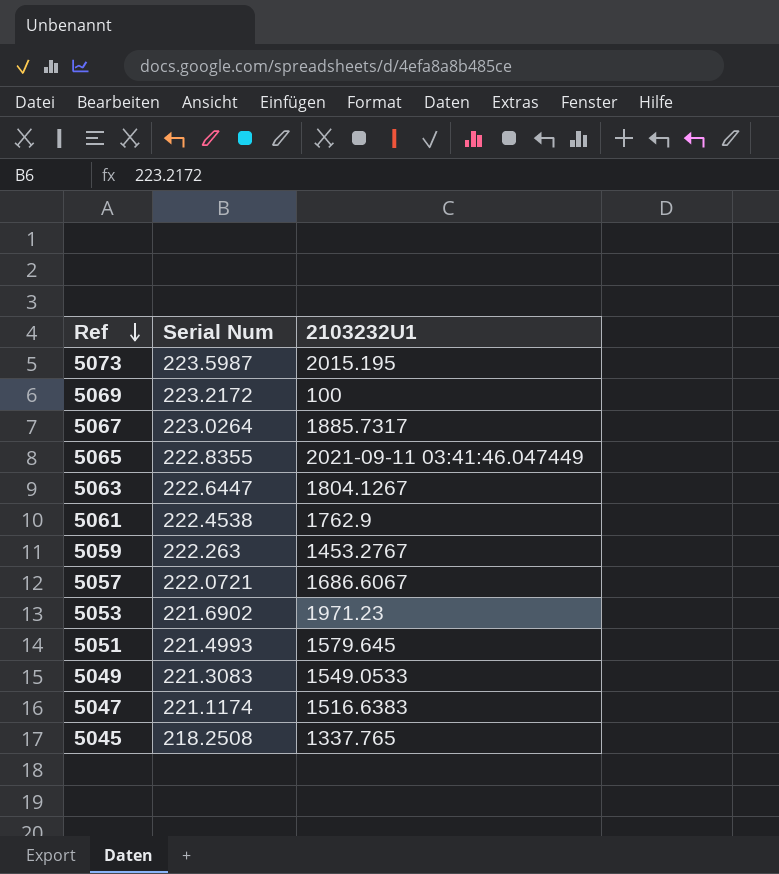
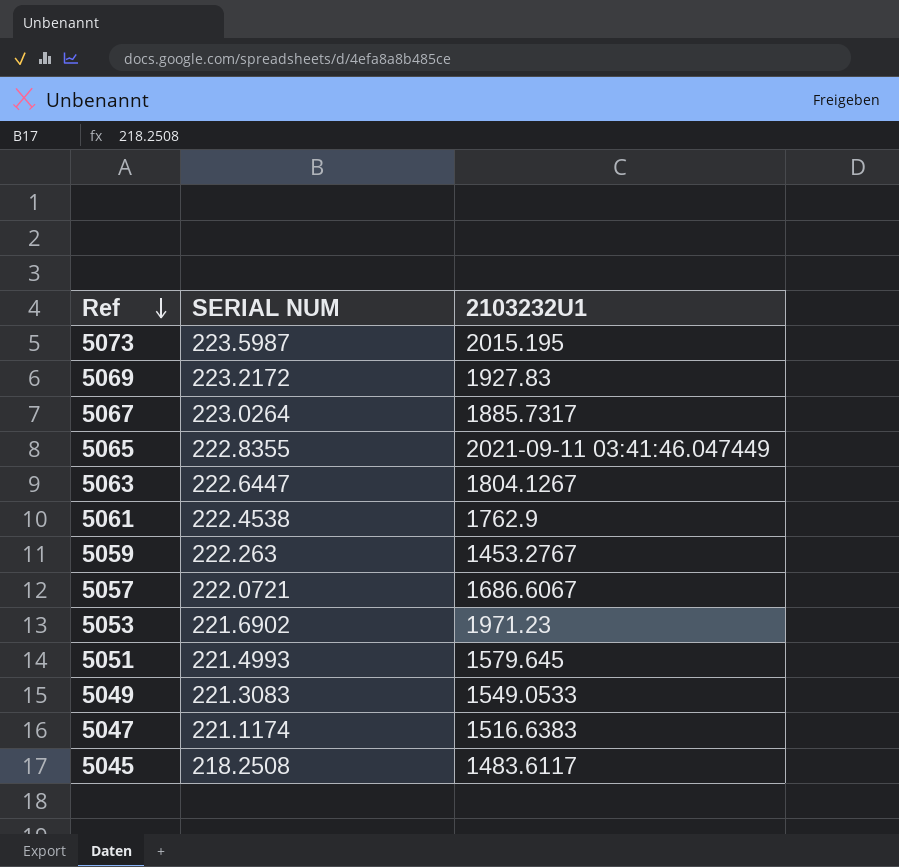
column name: Serial Num -> SERIAL NUM
5069 | 2103232U1: 100 -> 1927.83
5045 | 2103232U1: 1337.765 -> 1483.6117

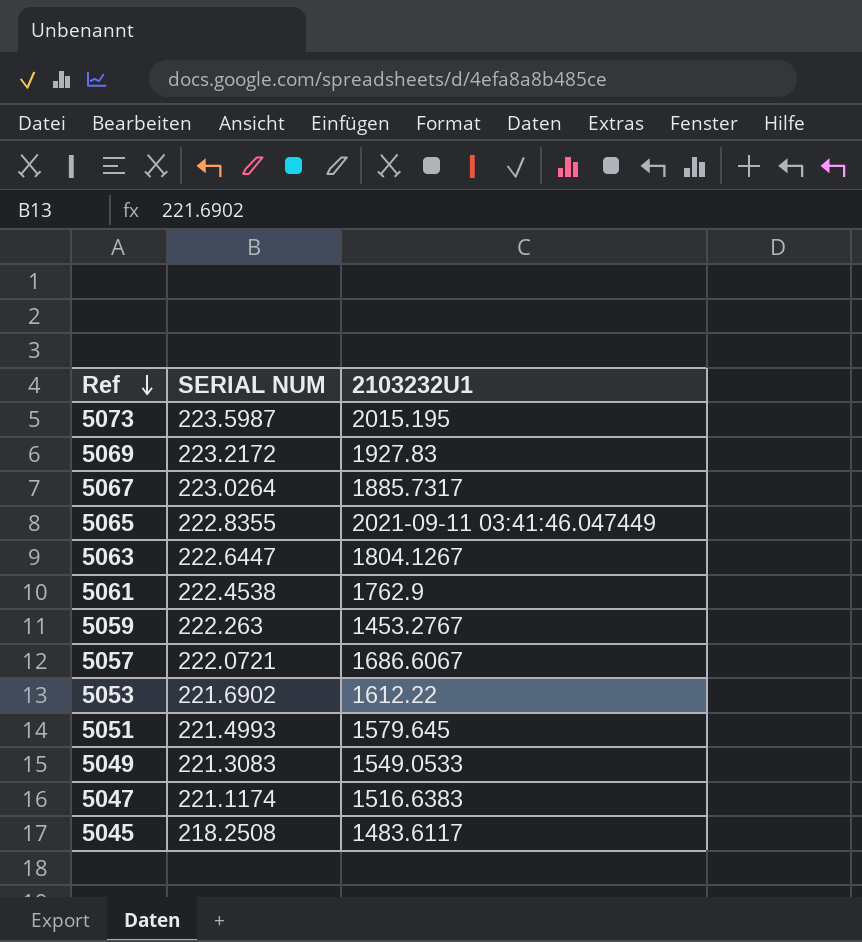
5053 | 2103232U1: 1971.23 -> 1612.22

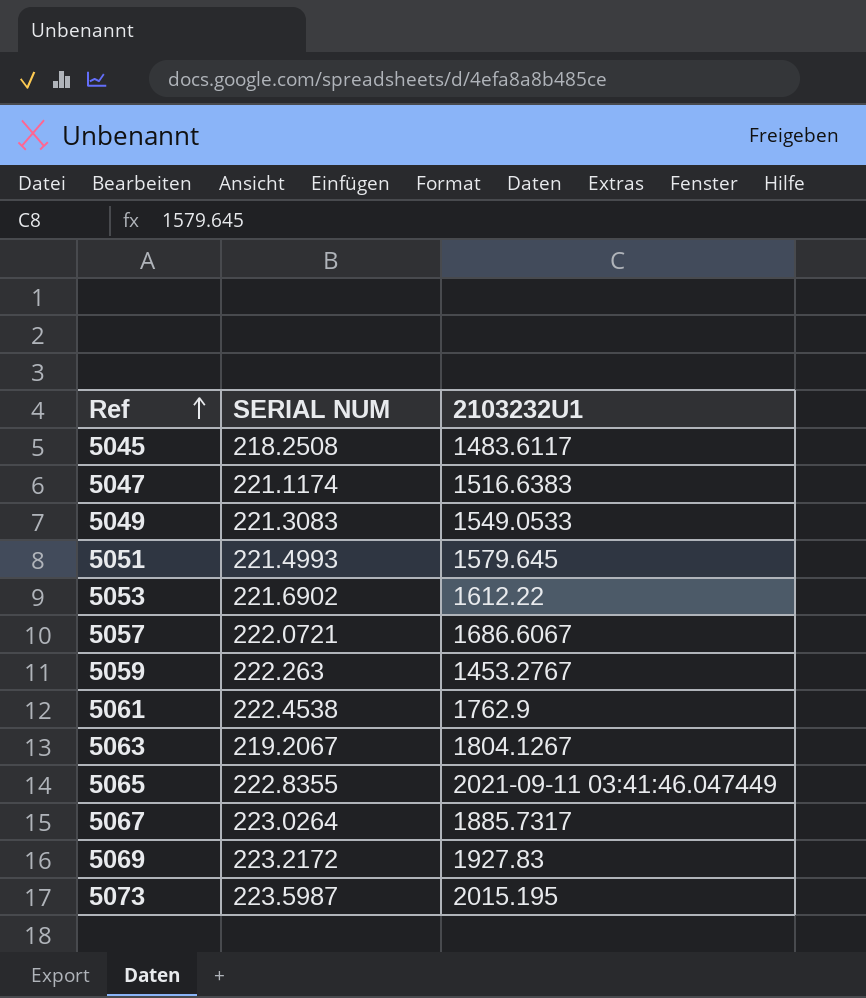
row order: Ref descending -> Ref ascending
5063 | SERIAL NUM: 222.6447 -> 219.2067

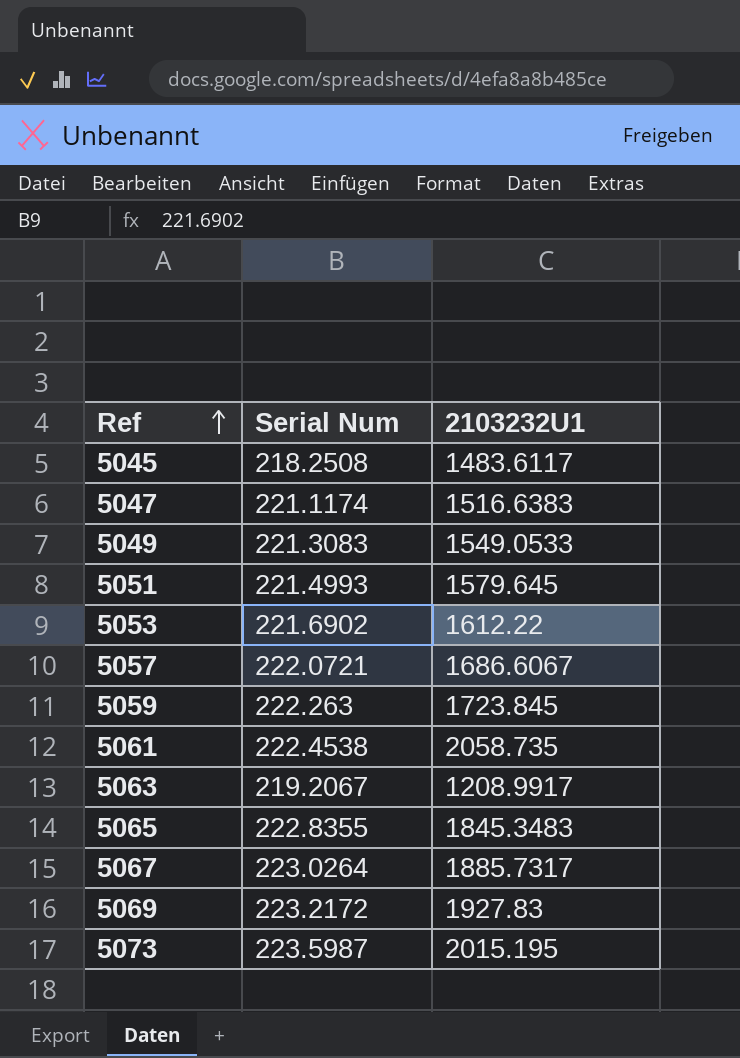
column name: SERIAL NUM -> Serial Num
5059 | 2103232U1: 1453.2767 -> 1723.845
5061 | 2103232U1: 1762.9 -> 2058.735
5063 | 2103232U1: 1804.1267 -> 1208.9917
5065 | 2103232U1: 2021-09-11 03:41:46.047449 -> 1845.3483

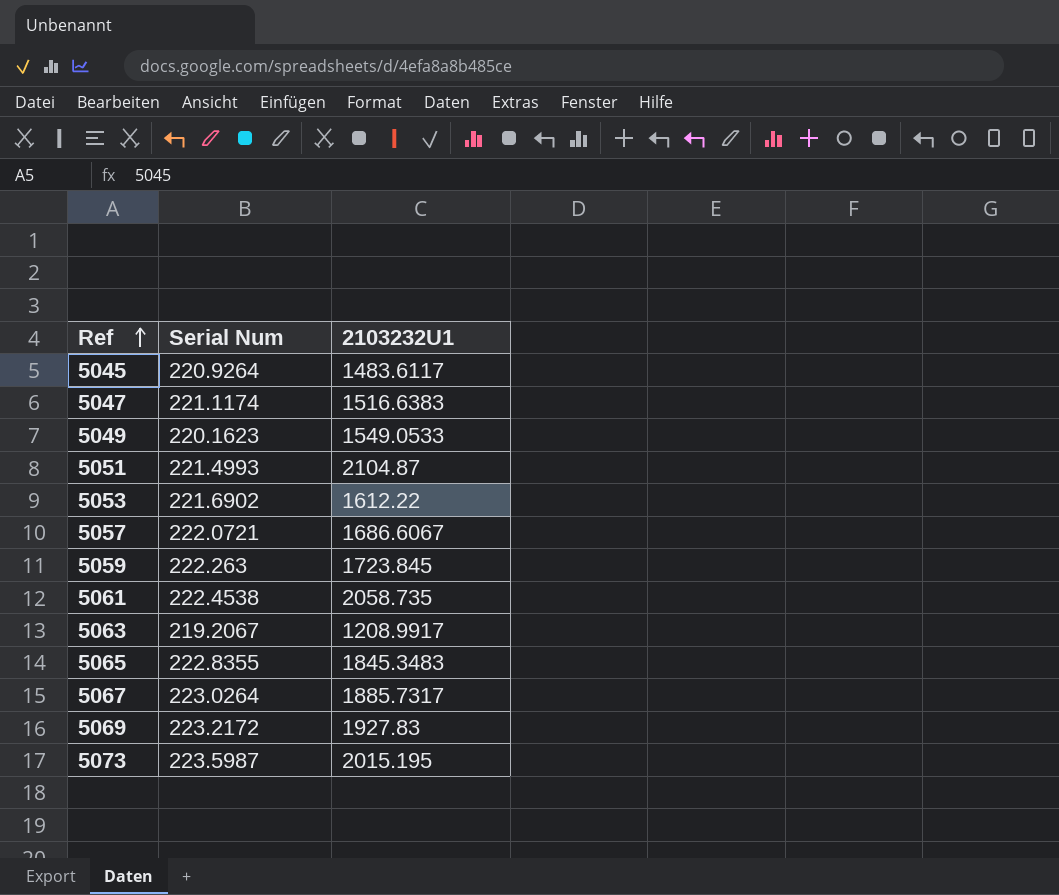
5045 | Serial Num: 218.2508 -> 220.9264
5049 | Serial Num: 221.3083 -> 220.1623
5051 | 2103232U1: 1579.645 -> 2104.87

